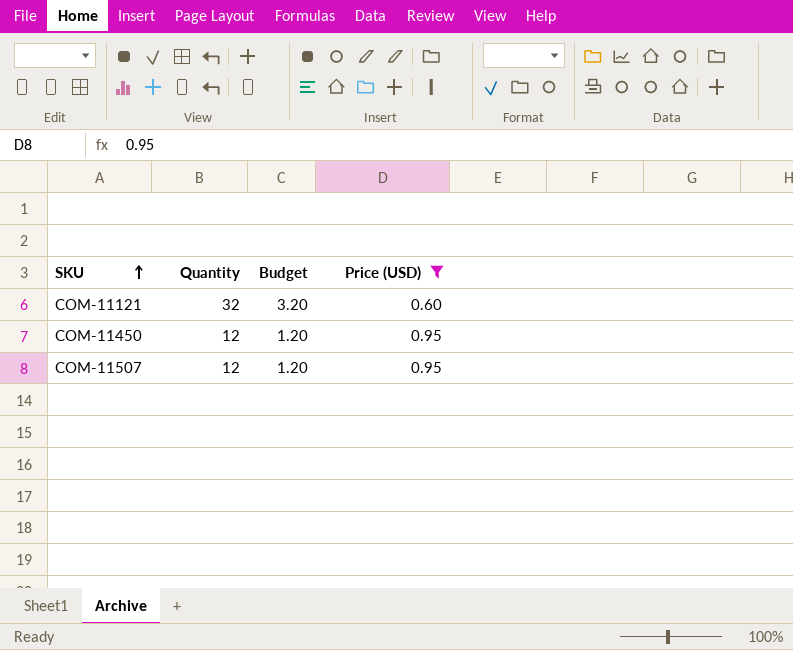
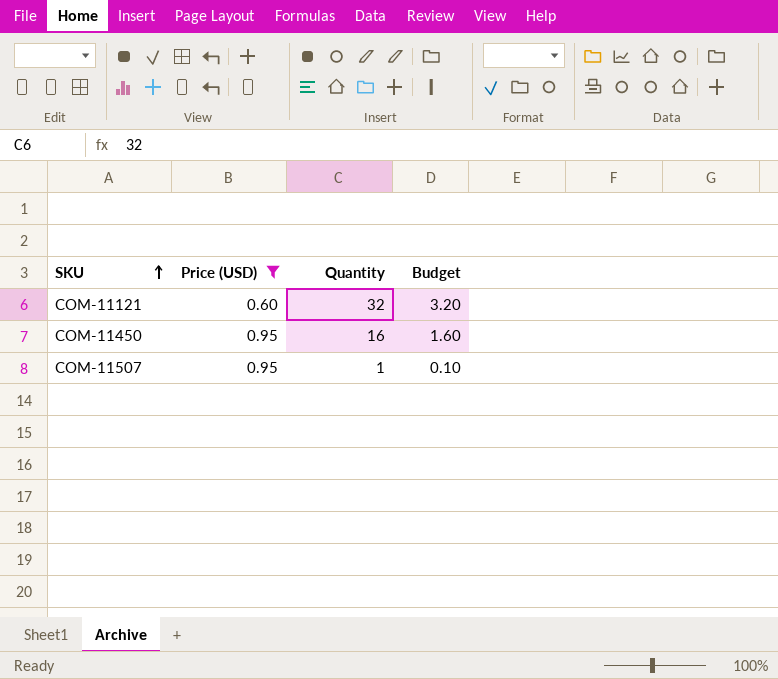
column Price (USD) | position: 4 -> 2
COM-11450 | Quantity: 12 -> 16
COM-11450 | Budget: 1.20 -> 1.60
COM-11507 | Quantity: 12 -> 1
COM-11507 | Budget: 1.20 -> 0.10

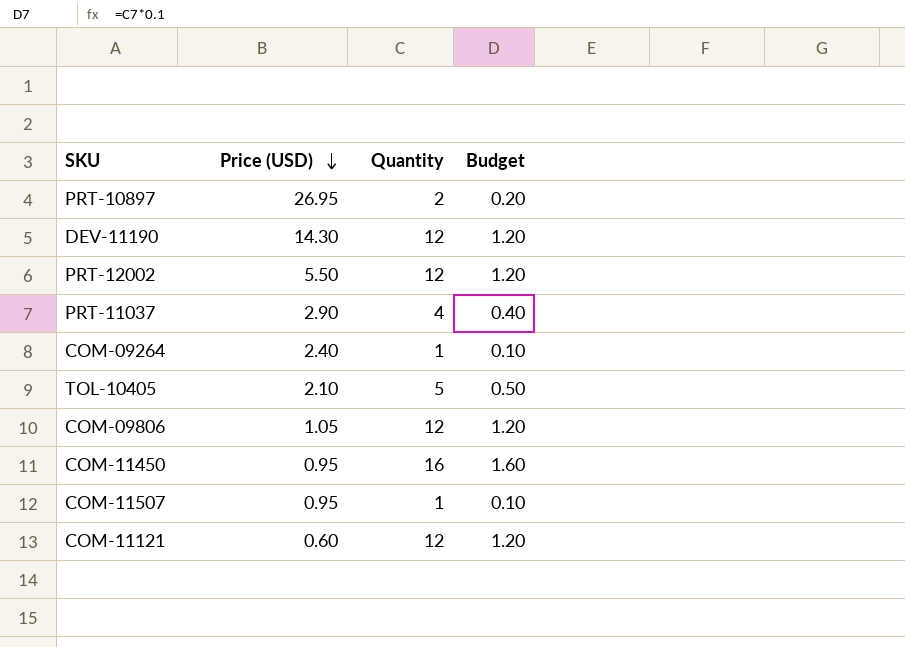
filter: Price (USD) <= 0.95 -> none
row order: SKU ascending -> Price (USD) descending
COM-11121 | Quantity: 32 -> 12
COM-11121 | Budget: 3.20 -> 1.20

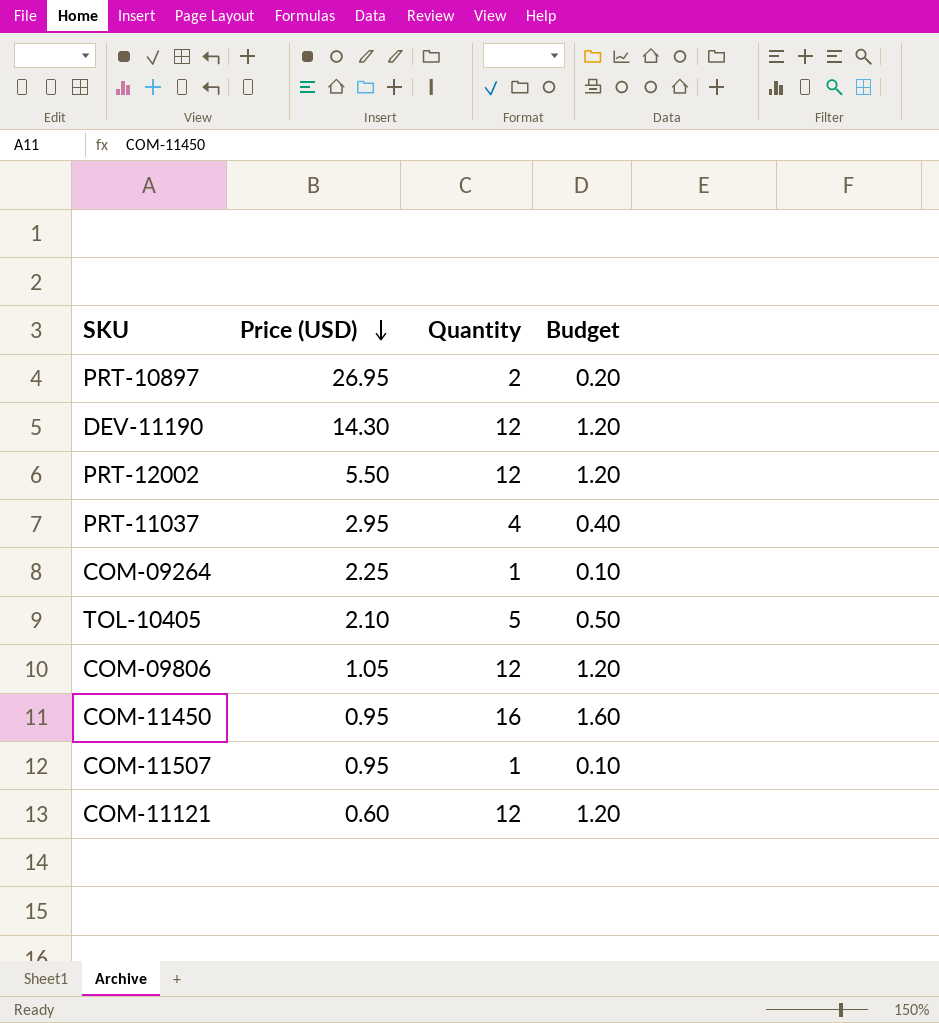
PRT-11037 | Price (USD): 2.90 -> 2.95
COM-09264 | Price (USD): 2.40 -> 2.25

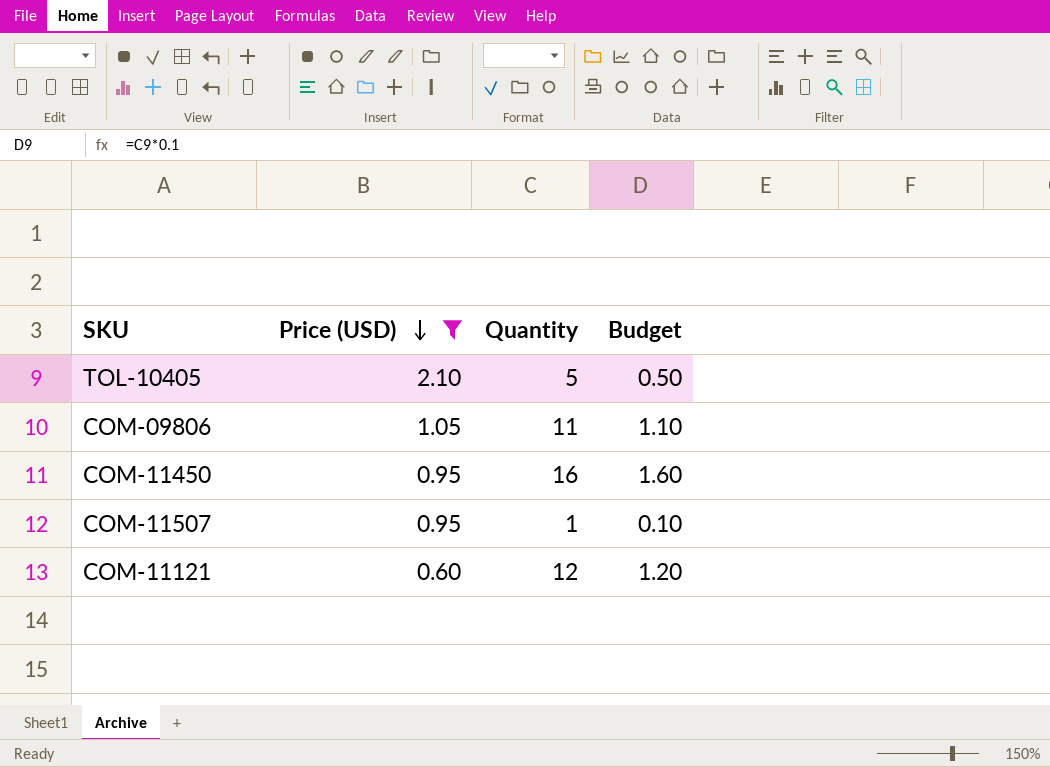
filter: none -> Price (USD) <= 2.10
COM-09806 | Quantity: 12 -> 11
COM-09806 | Budget: 1.20 -> 1.10

